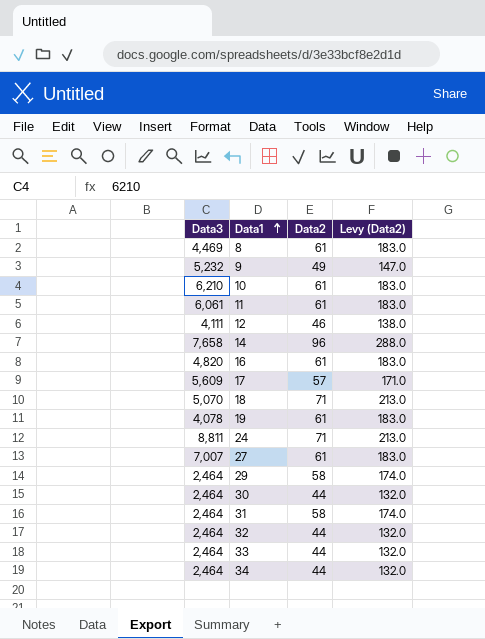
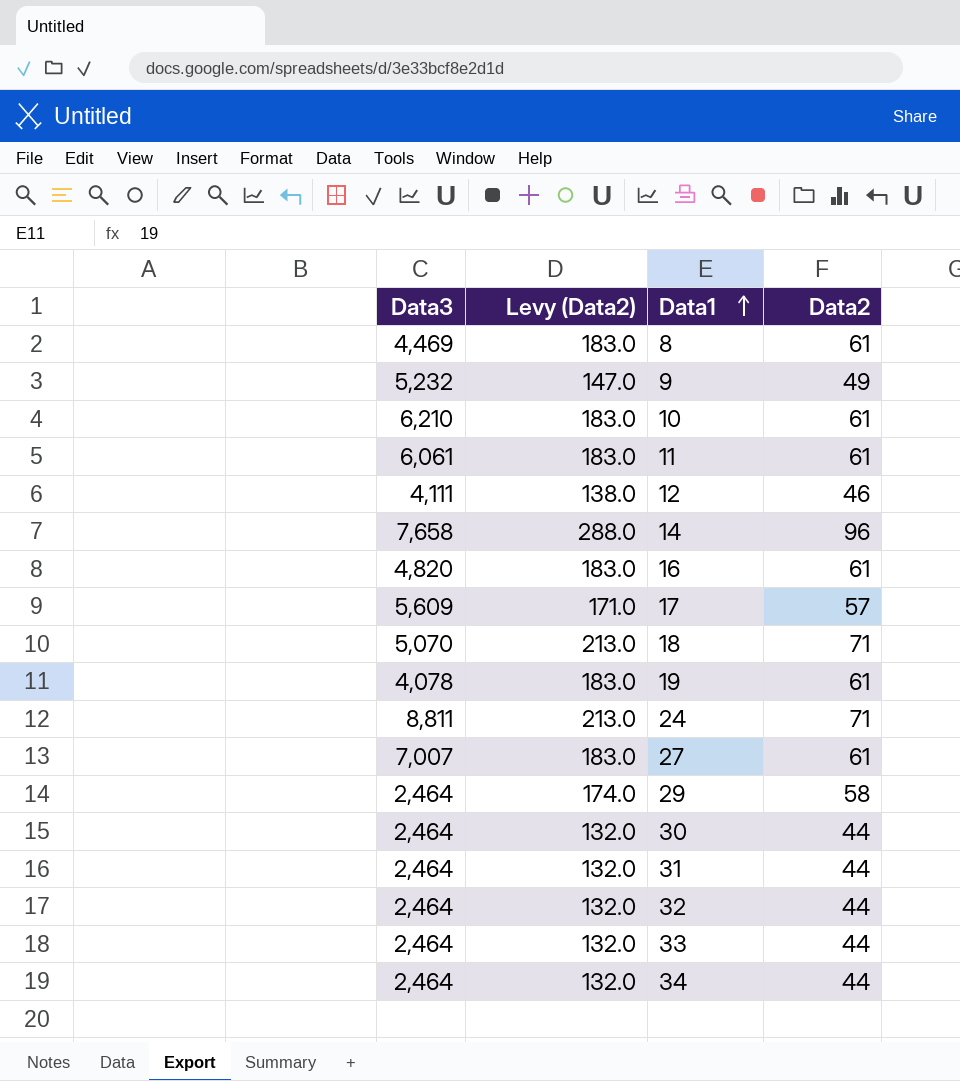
column Levy (Data2) | position: 4 -> 2
31 | Levy (Data2): 174.0 -> 132.0
31 | Data2: 58 -> 44

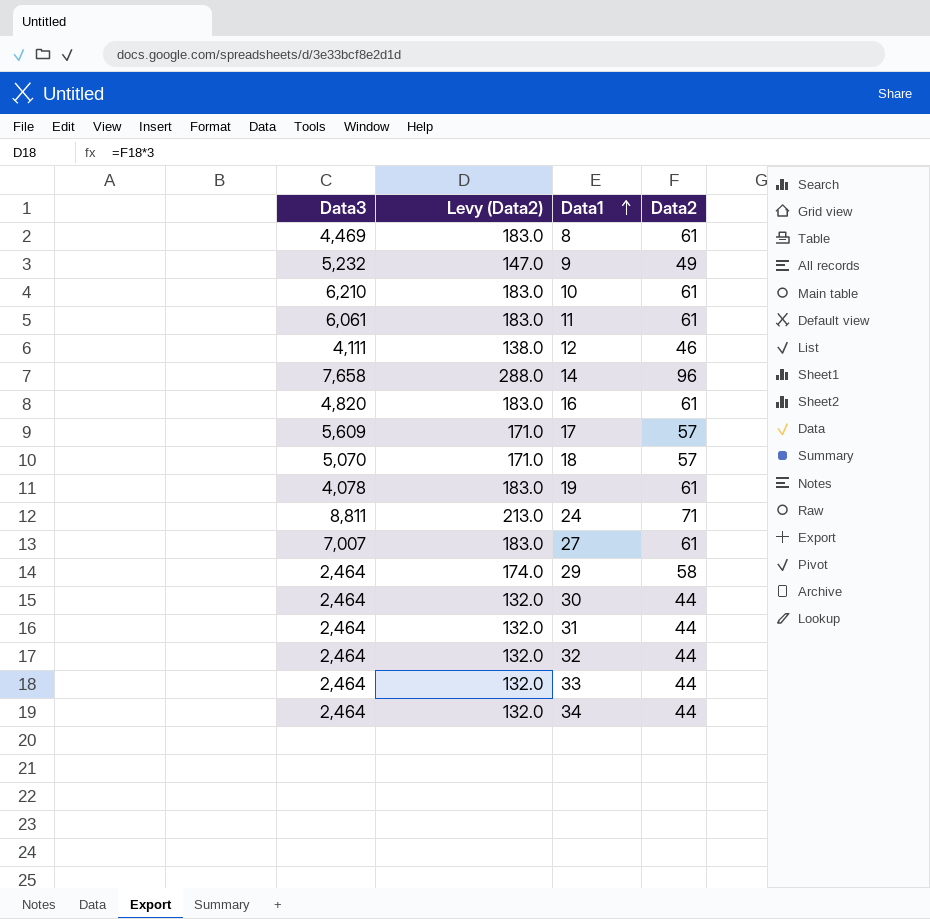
18 | Levy (Data2): 213.0 -> 171.0
18 | Data2: 71 -> 57

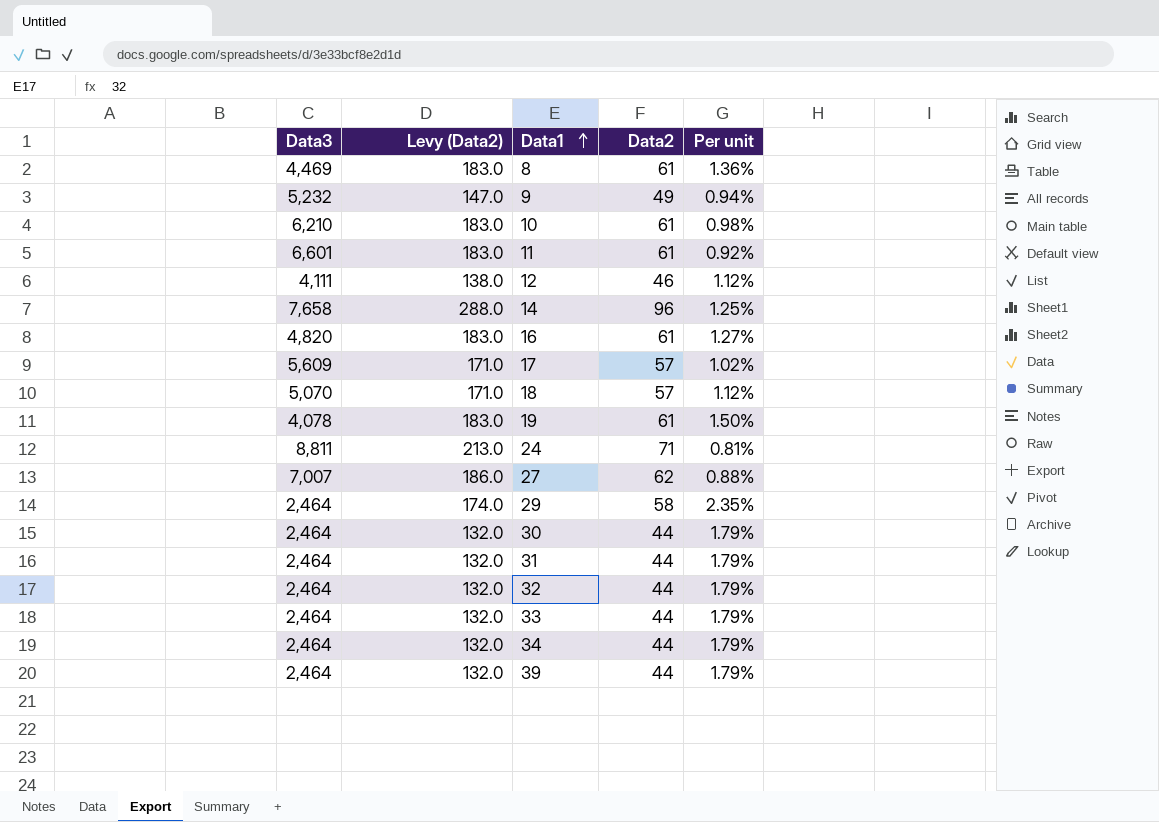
column Per unit | formula: none -> [Data2] / [Data3]
11 | Data3: 6,061 -> 6,601
27 | Levy (Data2): 183.0 -> 186.0
27 | Data2: 61 -> 62
row 39: none -> 2,464 | 132.0 | 44 | 1.79%

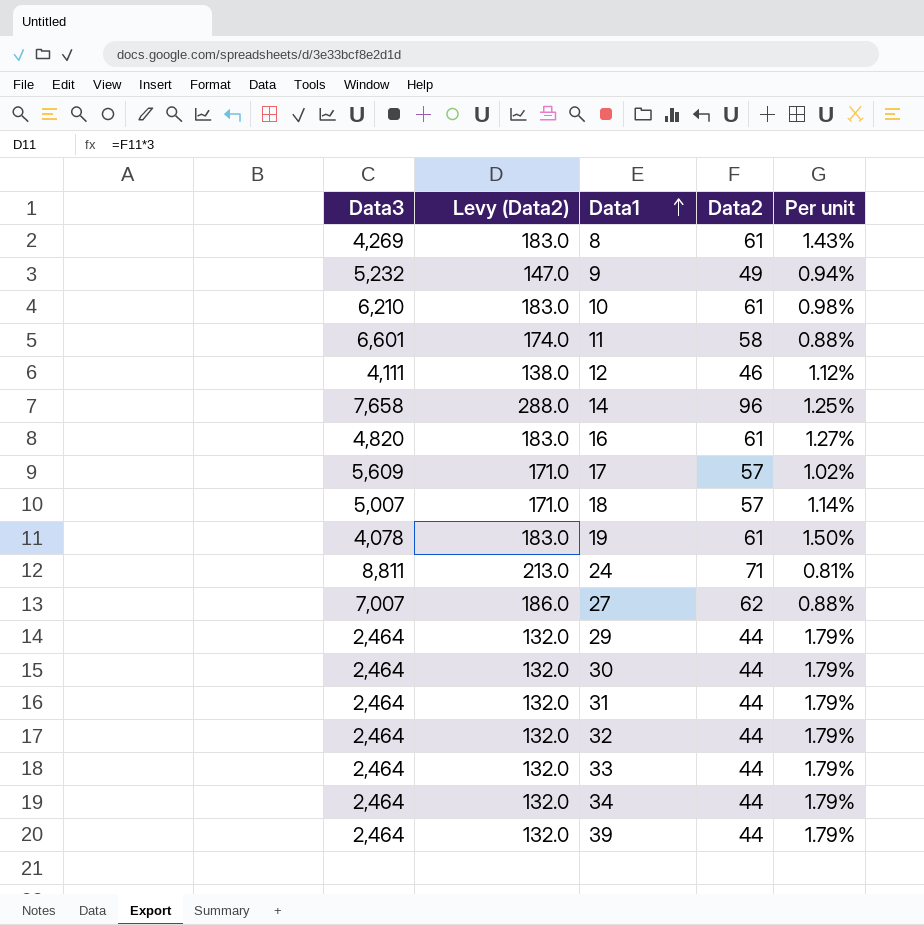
8 | Data3: 4,469 -> 4,269
8 | Per unit: 1.36% -> 1.43%
11 | Levy (Data2): 183.0 -> 174.0
11 | Data2: 61 -> 58
11 | Per unit: 0.92% -> 0.88%
18 | Data3: 5,070 -> 5,007
18 | Per unit: 1.12% -> 1.14%
29 | Levy (Data2): 174.0 -> 132.0
29 | Data2: 58 -> 44
29 | Per unit: 2.35% -> 1.79%

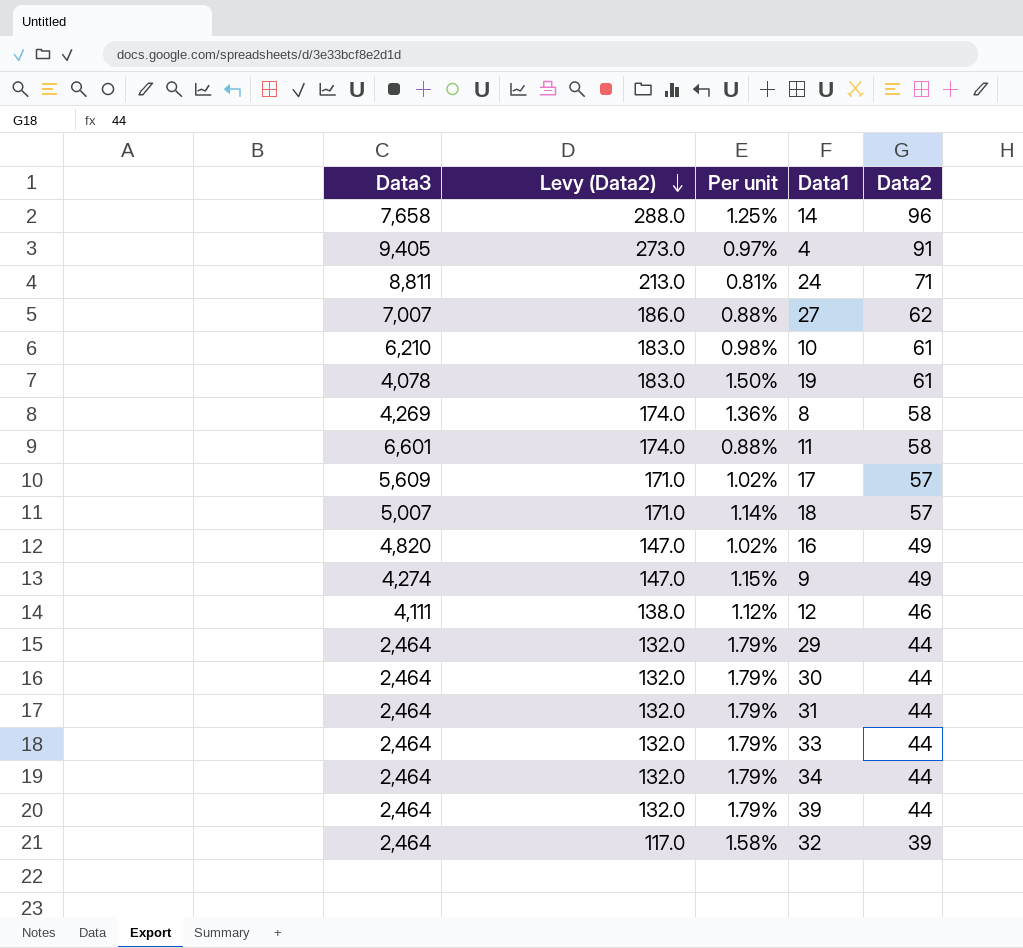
row order: Data1 ascending -> Levy (Data2) descending
column Per unit | position: 5 -> 3
row 4: none -> 9,405 | 273.0 | 0.97% | 91
8 | Levy (Data2): 183.0 -> 174.0
8 | Per unit: 1.43% -> 1.36%
8 | Data2: 61 -> 58
16 | Levy (Data2): 183.0 -> 147.0
16 | Per unit: 1.27% -> 1.02%
16 | Data2: 61 -> 49
9 | Data3: 5,232 -> 4,274
9 | Per unit: 0.94% -> 1.15%
32 | Levy (Data2): 132.0 -> 117.0
32 | Per unit: 1.79% -> 1.58%
32 | Data2: 44 -> 39

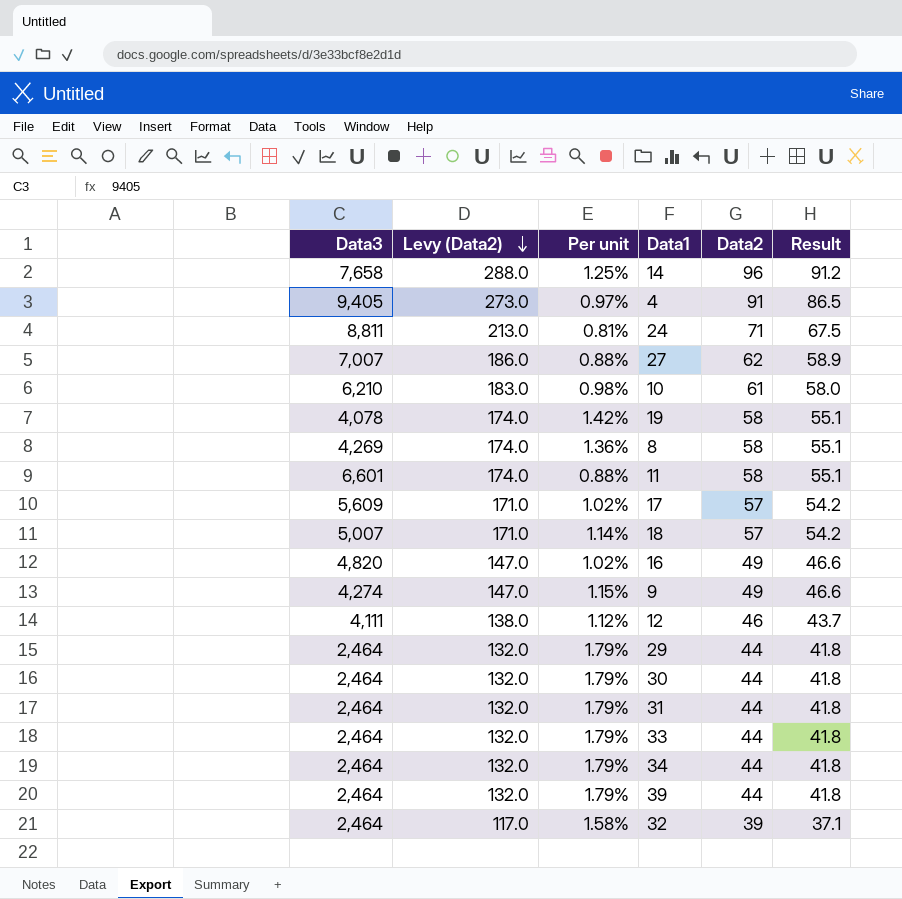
column Result | formula: none -> [Data2] * 0.95
19 | Levy (Data2): 183.0 -> 174.0
19 | Per unit: 1.50% -> 1.42%
19 | Data2: 61 -> 58

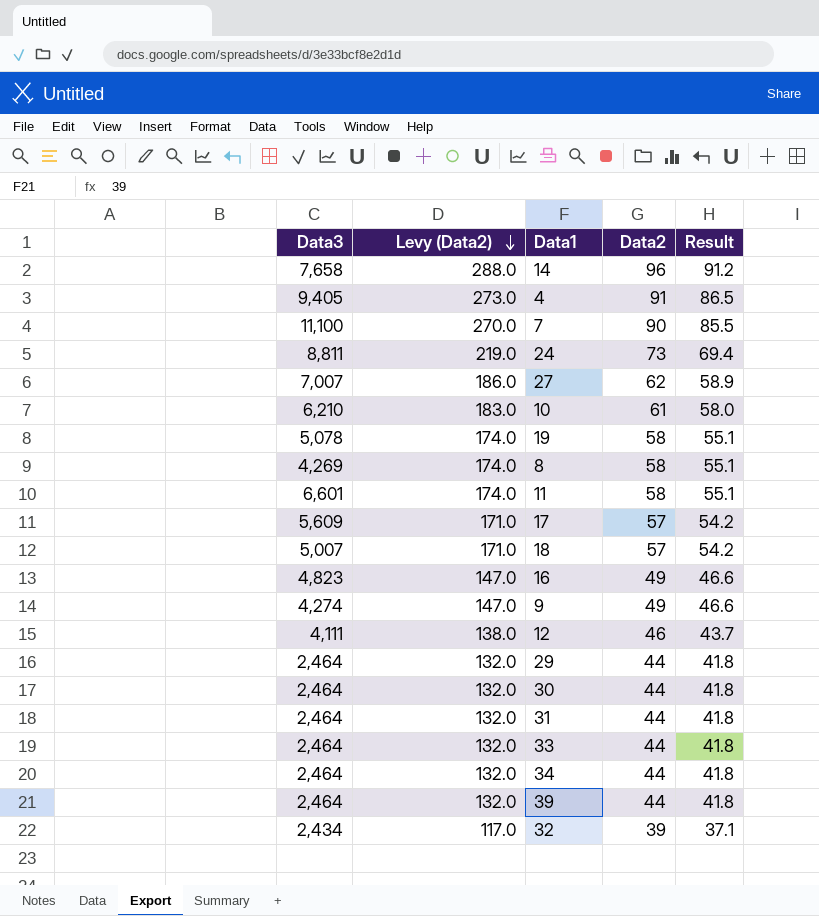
column Per unit | formula: [Data2] / [Data3] -> none
row 7: none -> 11,100 | 270.0 | 90 | 85.5
24 | Levy (Data2): 213.0 -> 219.0
24 | Data2: 71 -> 73
24 | Result: 67.5 -> 69.4
19 | Data3: 4,078 -> 5,078
16 | Data3: 4,820 -> 4,823
32 | Data3: 2,464 -> 2,434

